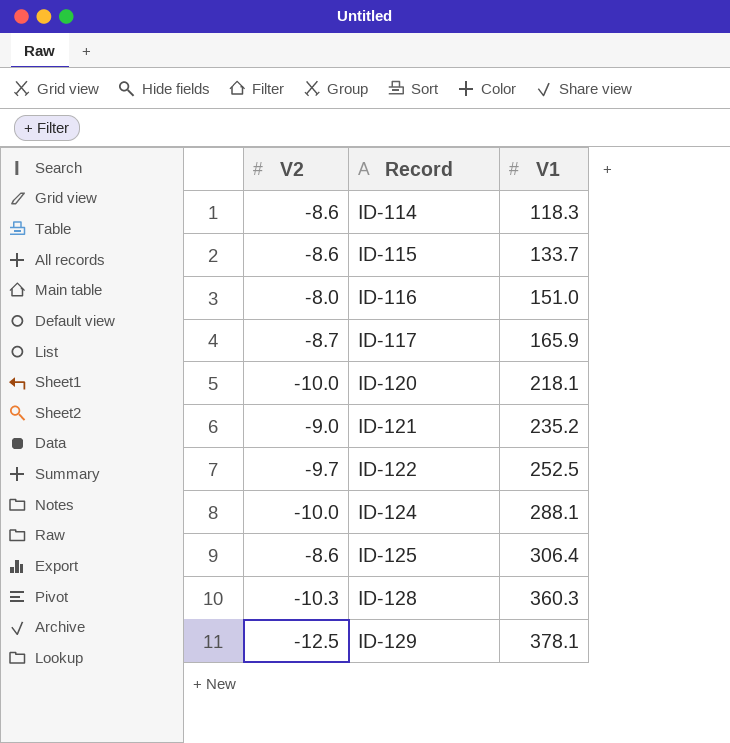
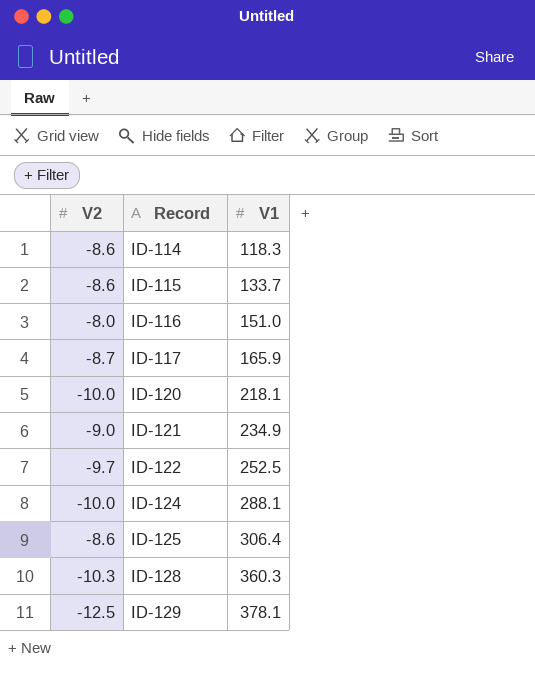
ID-121 | V1: 235.2 -> 234.9

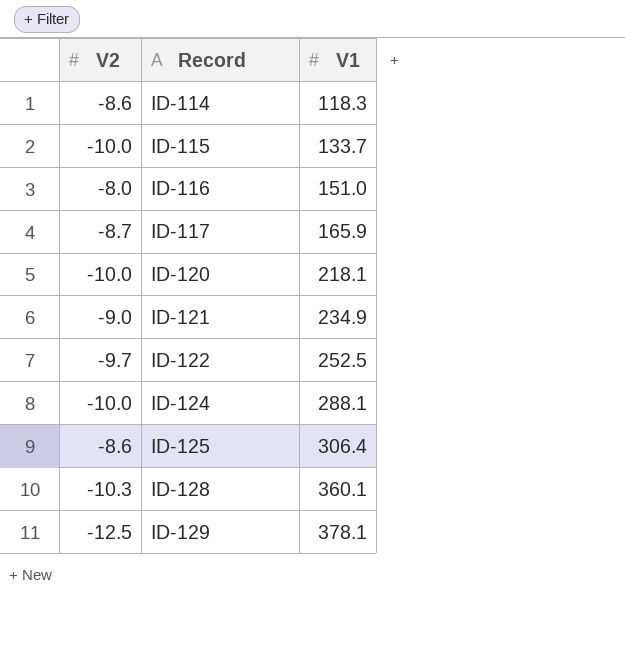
ID-115 | V2: -8.6 -> -10.0
ID-128 | V1: 360.3 -> 360.1

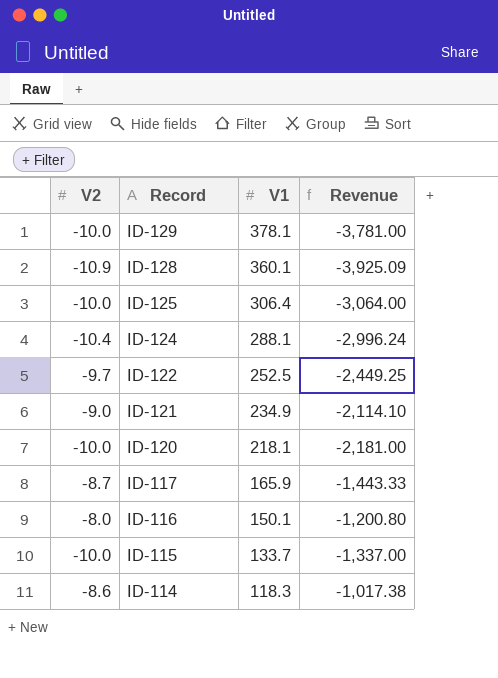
row order: Record ascending -> Record descending
column Revenue | formula: none -> [V2] * [V1]
ID-129 | V2: -12.5 -> -10.0
ID-128 | V2: -10.3 -> -10.9
ID-125 | V2: -8.6 -> -10.0
ID-124 | V2: -10.0 -> -10.4
ID-116 | V1: 151.0 -> 150.1

